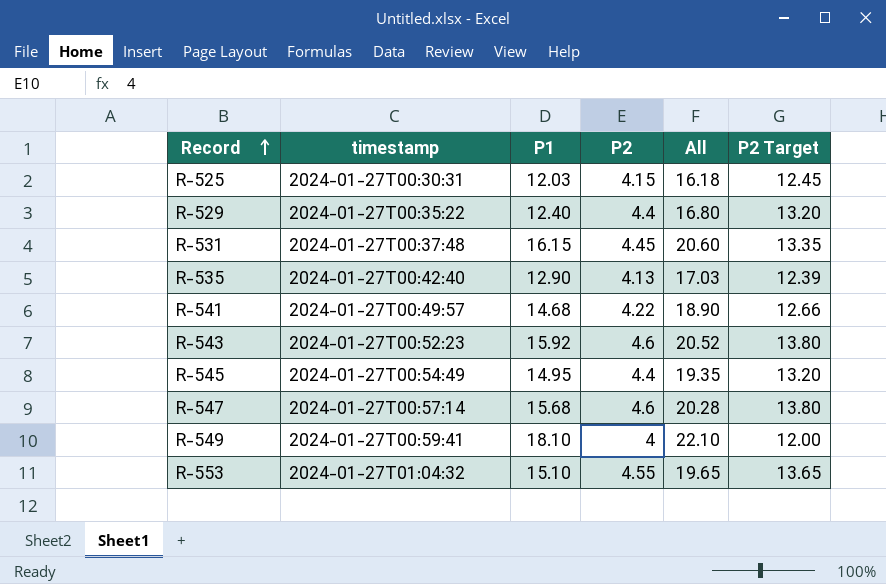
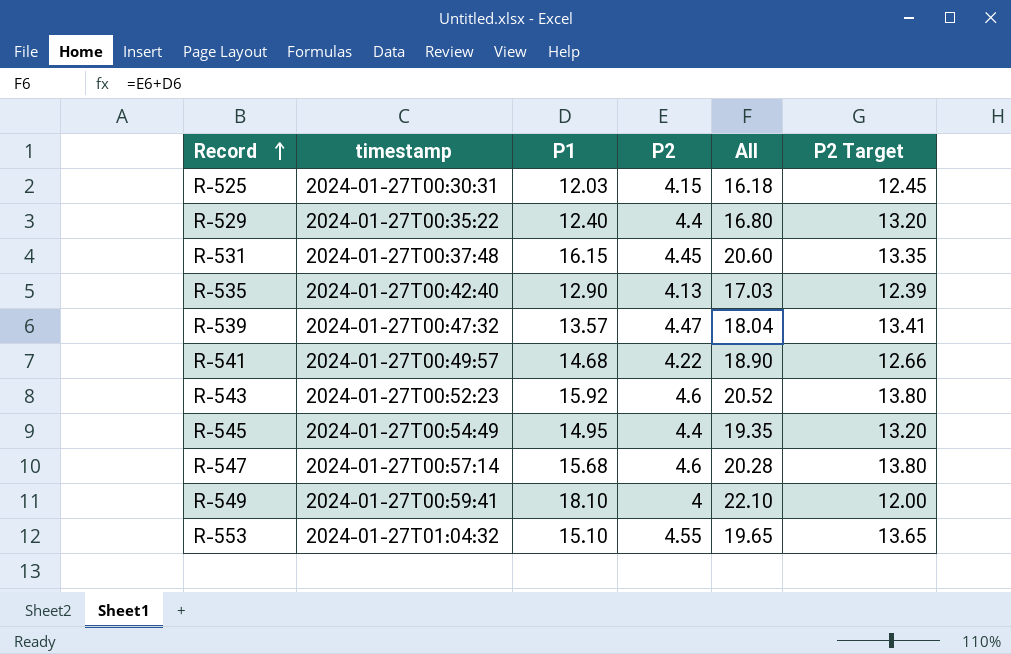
row R-539: none -> 2024-01-27T00:47:32 | 13.57 | 4.47 | 18.04 | 13.41

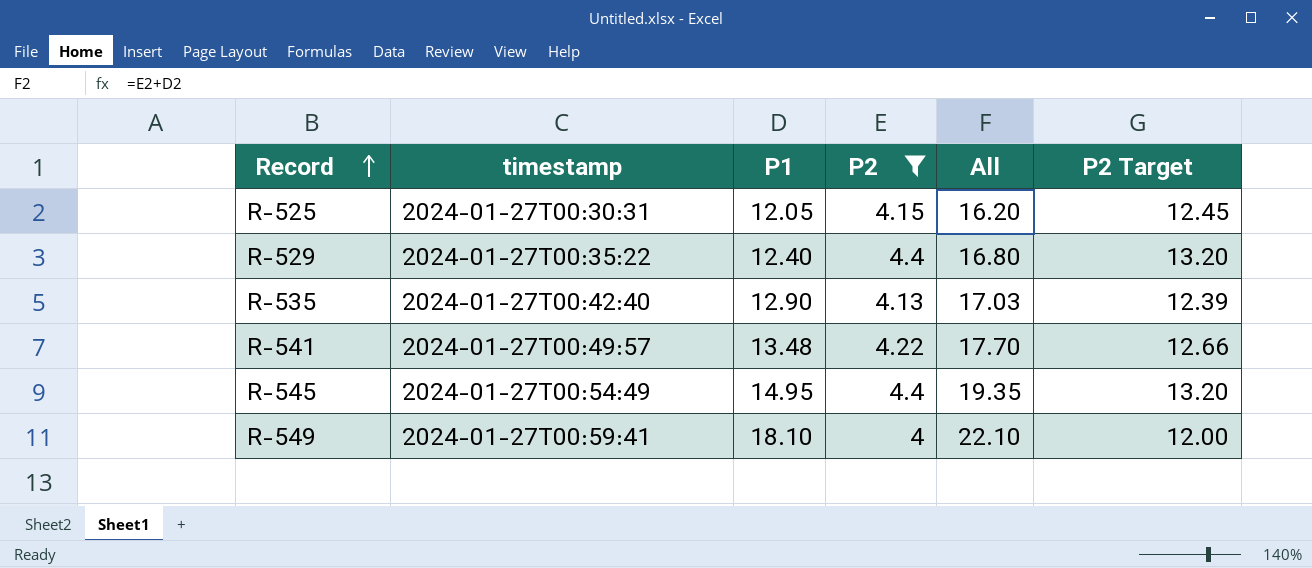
filter: none -> P2 <= 4.4
R-525 | P1: 12.03 -> 12.05
R-525 | All: 16.18 -> 16.20
R-541 | P1: 14.68 -> 13.48
R-541 | All: 18.90 -> 17.70

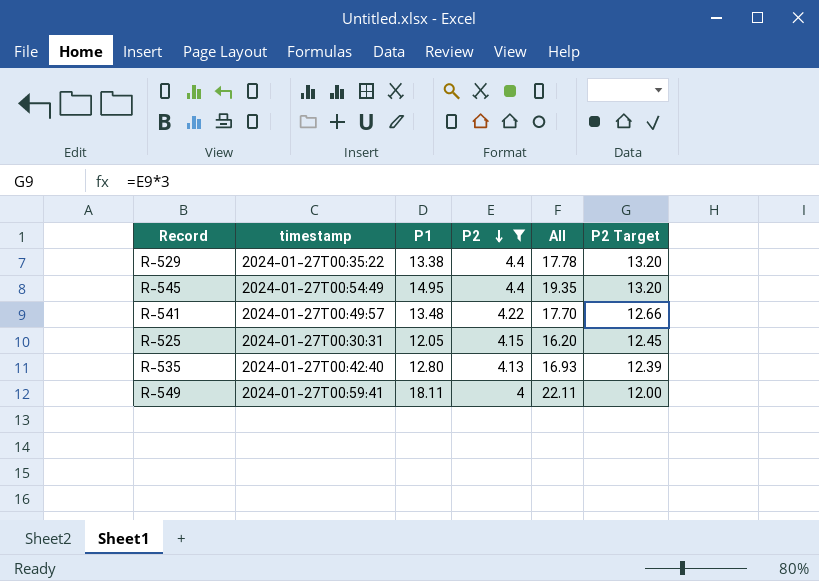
row order: Record ascending -> P2 descending
R-529 | P1: 12.40 -> 13.38
R-529 | All: 16.80 -> 17.78
R-535 | P1: 12.90 -> 12.80
R-535 | All: 17.03 -> 16.93
R-549 | P1: 18.10 -> 18.11
R-549 | All: 22.10 -> 22.11

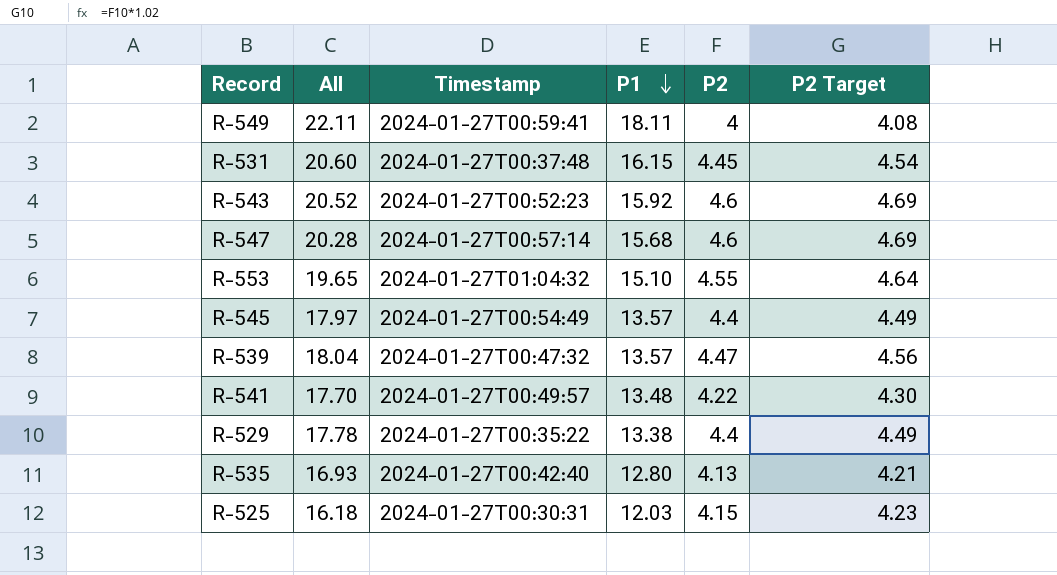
filter: P2 <= 4.4 -> none
row order: P2 descending -> P1 descending
column All | position: 5 -> 2
column name: timestamp -> Timestamp
column P2 Target | formula: [P2] * 3 -> [P2] * 1.02
R-545 | All: 19.35 -> 17.97
R-545 | P1: 14.95 -> 13.57
R-525 | All: 16.20 -> 16.18
R-525 | P1: 12.05 -> 12.03

